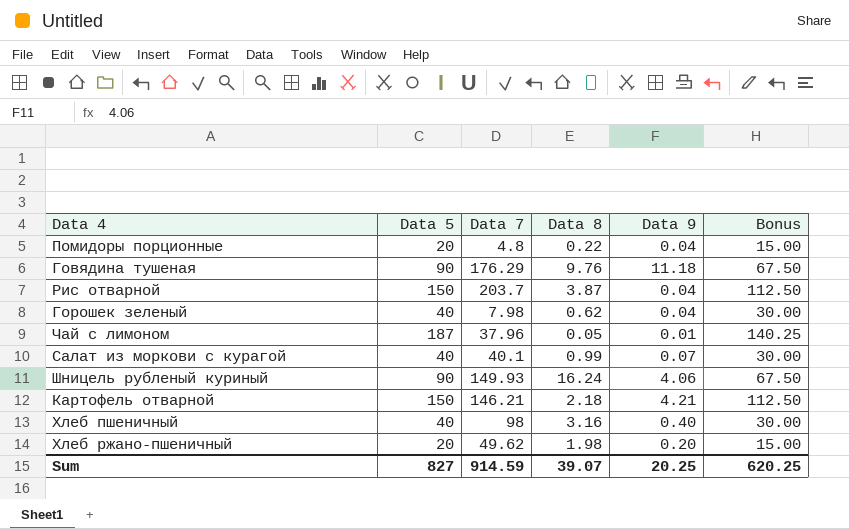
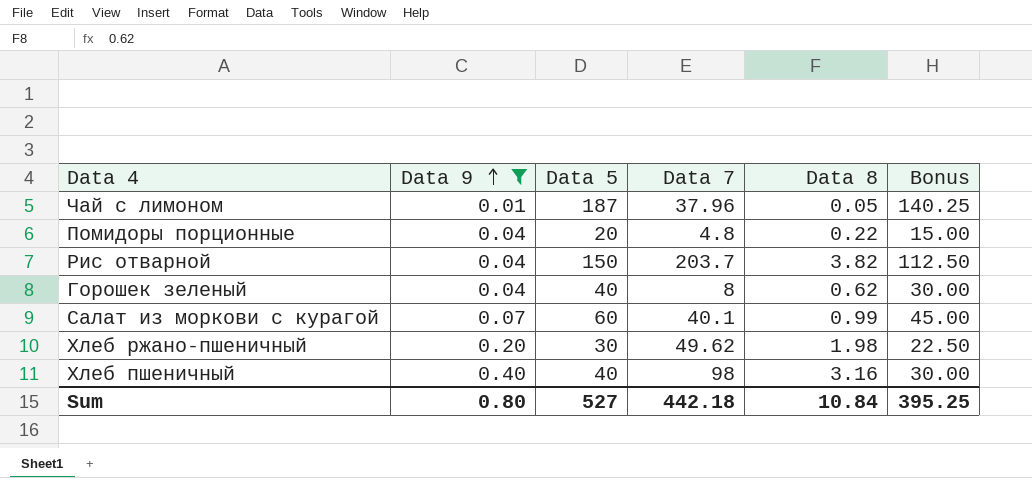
filter: none -> Data 9 <= 0.40
row order: none -> Data 9 ascending
column Data 9 | position: 5 -> 2
Рис отварной | Data 8: 3.87 -> 3.82
Горошек зеленый | Data 7: 7.98 -> 8
Салат из моркови с курагой | Data 5: 40 -> 60
Салат из моркови с курагой | Bonus: 30.00 -> 45.00
Хлеб ржано-пшеничный | Data 5: 20 -> 30
Хлеб ржано-пшеничный | Bonus: 15.00 -> 22.50
Sum | Data 9: 20.25 -> 0.80
Sum | Data 5: 827 -> 527
Sum | Data 7: 914.59 -> 442.18
Sum | Data 8: 39.07 -> 10.84
Sum | Bonus: 620.25 -> 395.25

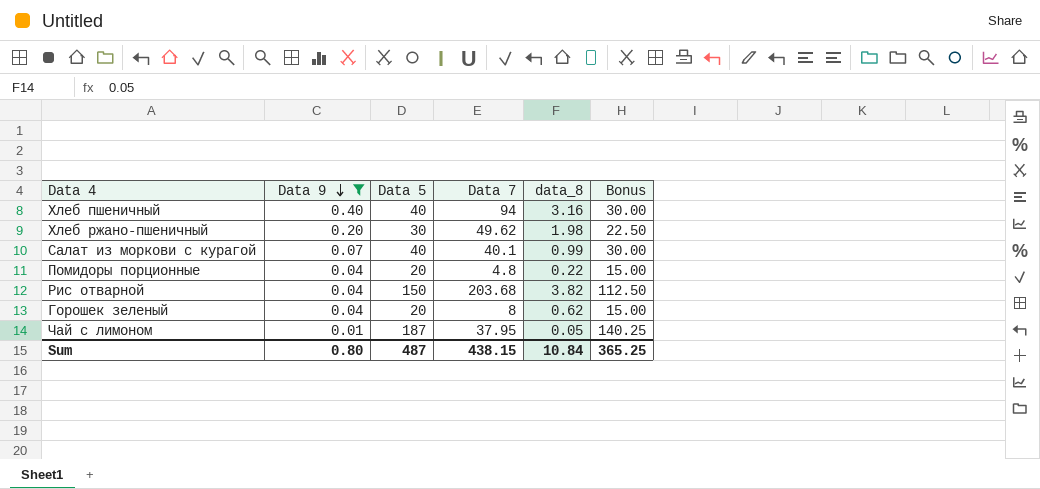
row order: Data 9 ascending -> Data 9 descending
column name: Data 8 -> data_8
Хлеб пшеничный | Data 7: 98 -> 94
Салат из моркови с курагой | Data 5: 60 -> 40
Салат из моркови с курагой | Bonus: 45.00 -> 30.00
Рис отварной | Data 7: 203.7 -> 203.68
Горошек зеленый | Data 5: 40 -> 20
Горошек зеленый | Bonus: 30.00 -> 15.00
Чай с лимоном | Data 7: 37.96 -> 37.95
Sum | Data 5: 527 -> 487
Sum | Data 7: 442.18 -> 438.15
Sum | Bonus: 395.25 -> 365.25

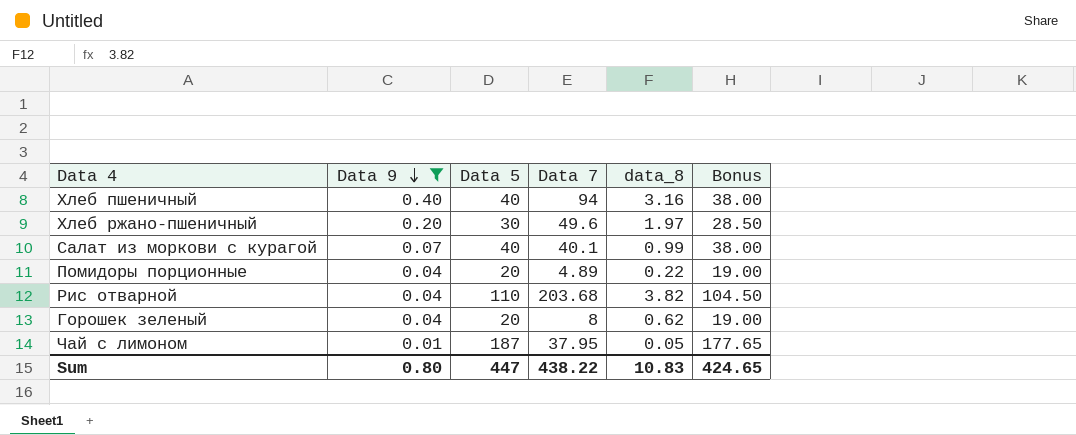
column Bonus | formula: [Data 5] * 0.75 -> [Data 5] * 0.95
Хлеб ржано-пшеничный | Data 7: 49.62 -> 49.6
Хлеб ржано-пшеничный | data_8: 1.98 -> 1.97
Помидоры порционные | Data 7: 4.8 -> 4.89
Рис отварной | Data 5: 150 -> 110
Sum | Data 5: 487 -> 447
Sum | Data 7: 438.15 -> 438.22
Sum | data_8: 10.84 -> 10.83
Sum | Bonus: 365.25 -> 424.65

